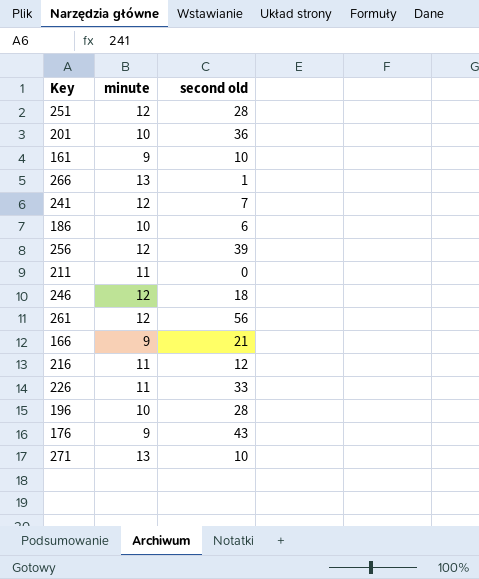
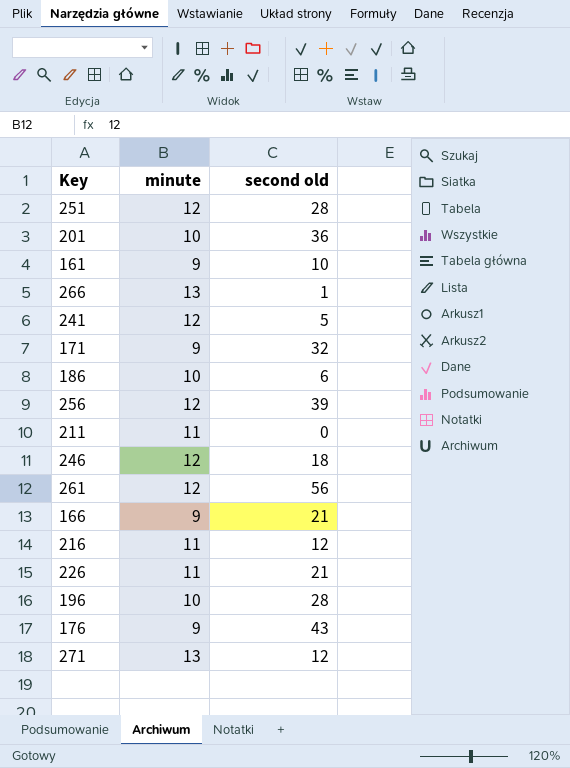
241 | second old: 7 -> 5
row 171: none -> 9 | 32
226 | second old: 33 -> 21
271 | second old: 10 -> 12

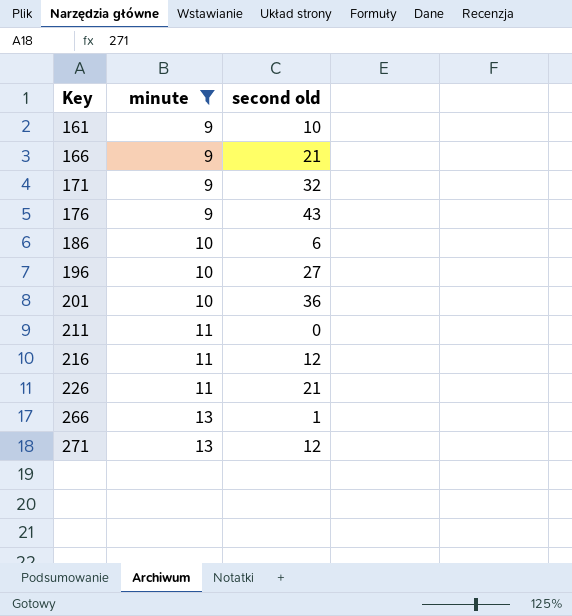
filter: none -> minute != 12
row order: none -> Key ascending
196 | second old: 28 -> 27

